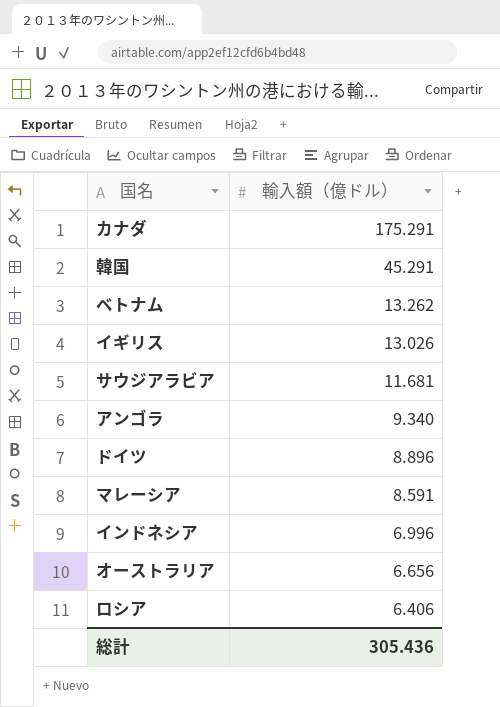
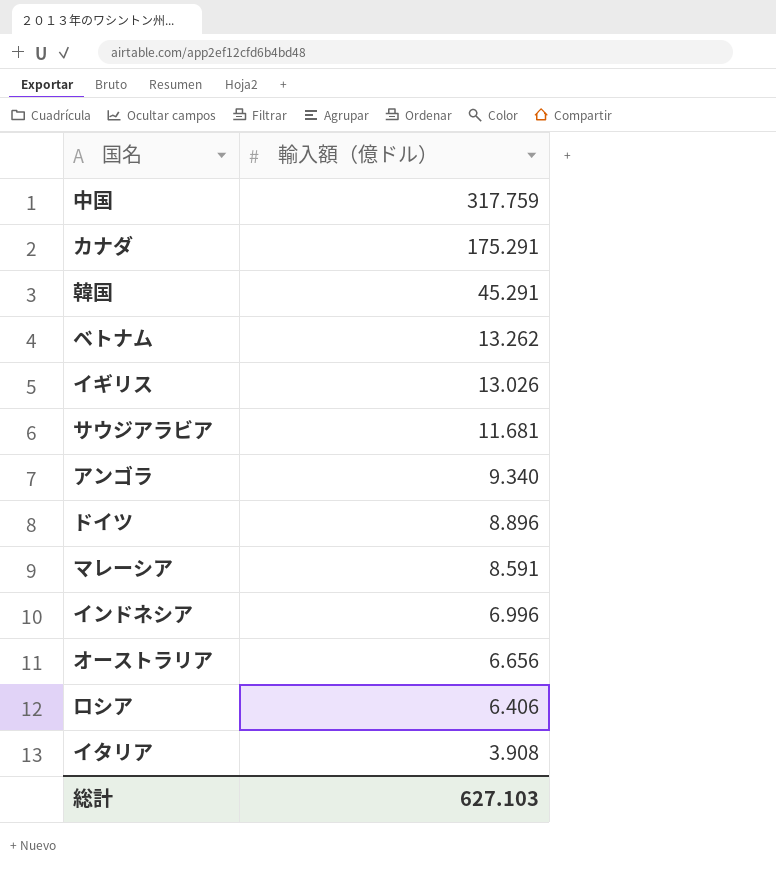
row 中国: none -> 317.759
row イタリア: none -> 3.908
総計 | 輸入額（億ドル）: 305.436 -> 627.103

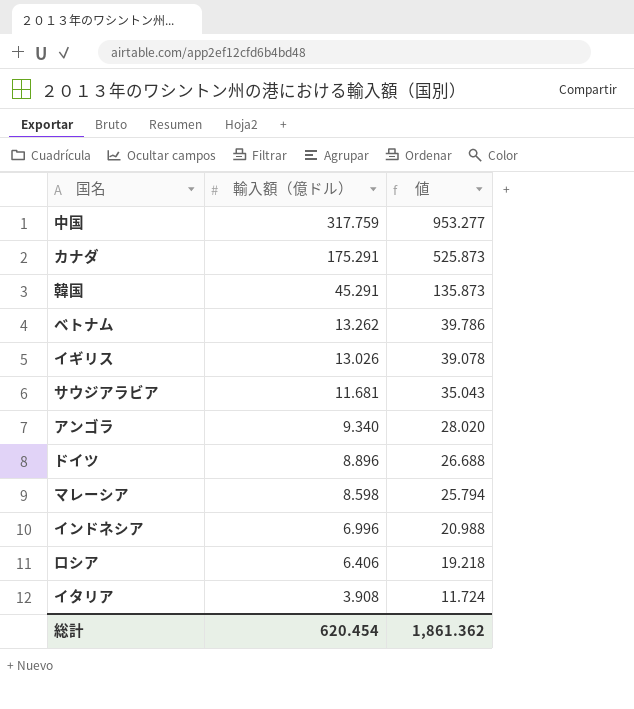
column 値 | formula: none -> [輸入額（億ドル）] * 3
row オーストラリア: 6.656 -> none
マレーシア | 輸入額（億ドル）: 8.591 -> 8.598
総計 | 輸入額（億ドル）: 627.103 -> 620.454

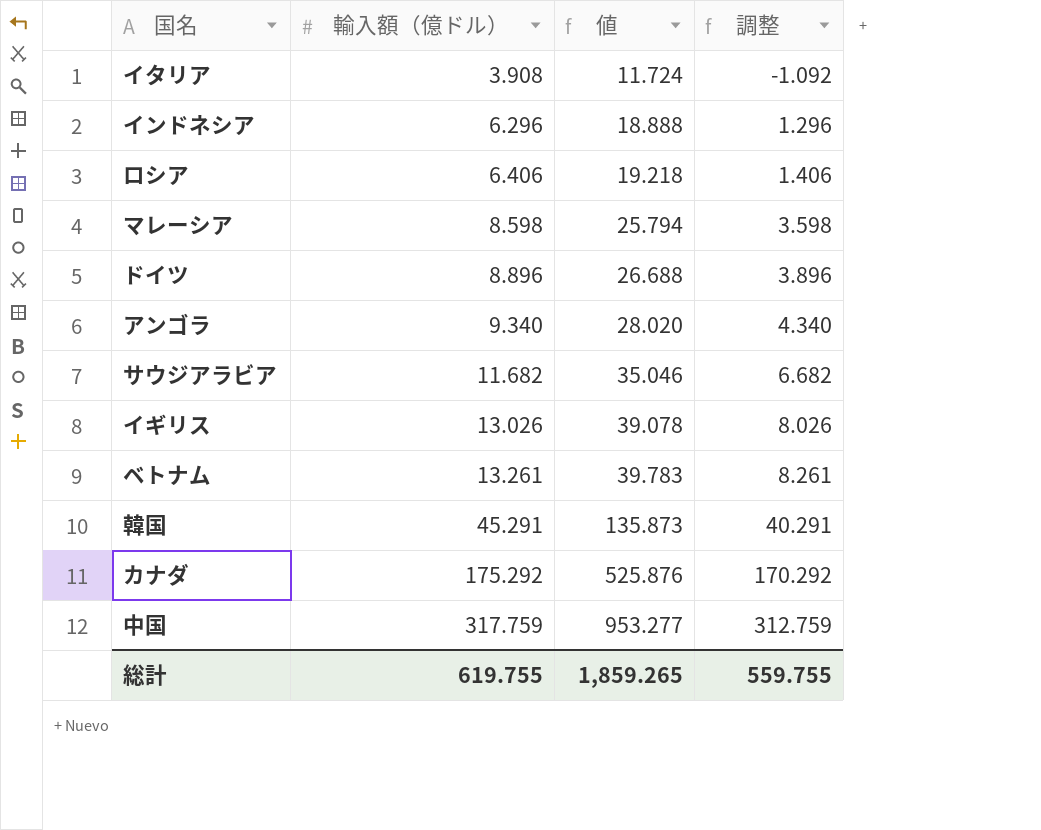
row order: 輸入額（億ドル） descending -> 輸入額（億ドル） ascending
column 調整 | formula: none -> [輸入額（億ドル）] - 5
インドネシア | 輸入額（億ドル）: 6.996 -> 6.296
インドネシア | 値: 20.988 -> 18.888
サウジアラビア | 輸入額（億ドル）: 11.681 -> 11.682
サウジアラビア | 値: 35.043 -> 35.046
ベトナム | 輸入額（億ドル）: 13.262 -> 13.261
ベトナム | 値: 39.786 -> 39.783
カナダ | 輸入額（億ドル）: 175.291 -> 175.292
カナダ | 値: 525.873 -> 525.876
総計 | 輸入額（億ドル）: 620.454 -> 619.755
総計 | 値: 1,861.362 -> 1,859.265

